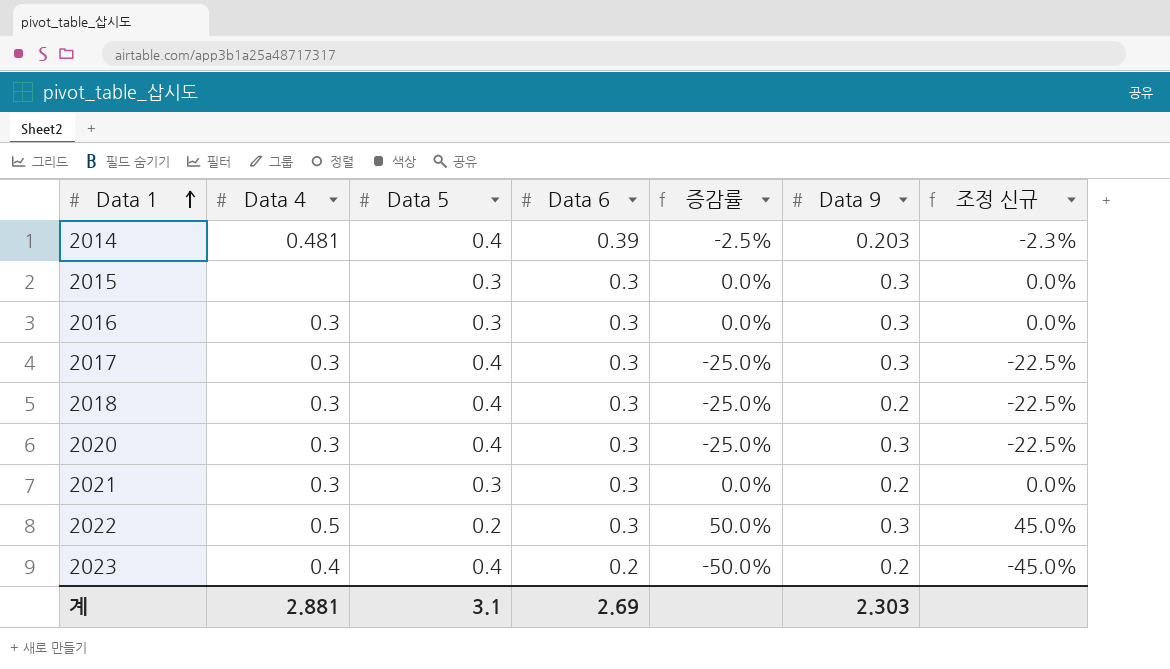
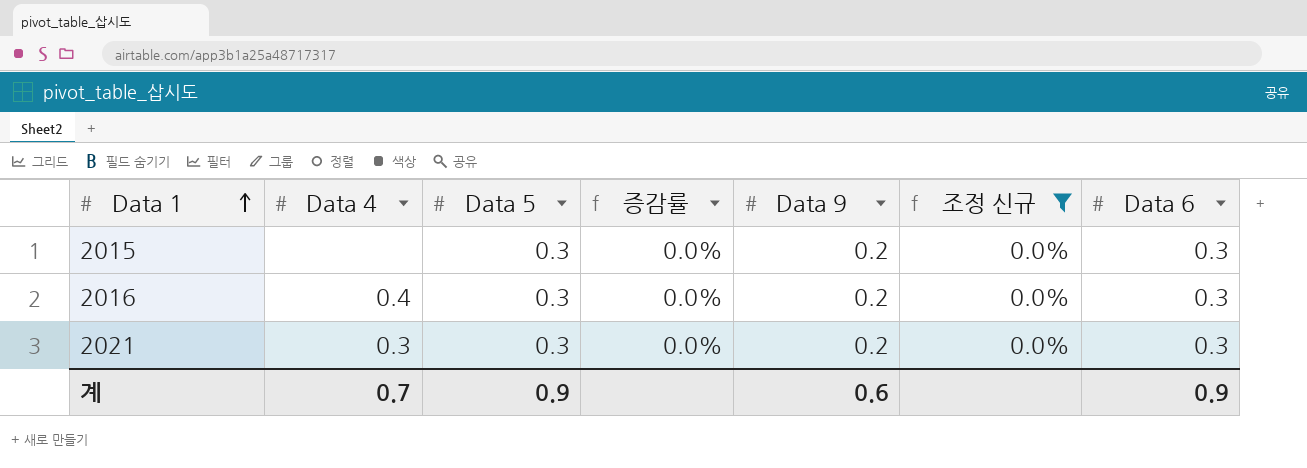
filter: none -> 조정 신규 = 0.0%
column Data 6 | position: 4 -> 7
2015 | Data 9: 0.3 -> 0.2
2016 | Data 4: 0.3 -> 0.4
2016 | Data 9: 0.3 -> 0.2
계 | Data 4: 2.881 -> 0.7
계 | Data 5: 3.1 -> 0.9
계 | Data 9: 2.303 -> 0.6
계 | Data 6: 2.69 -> 0.9

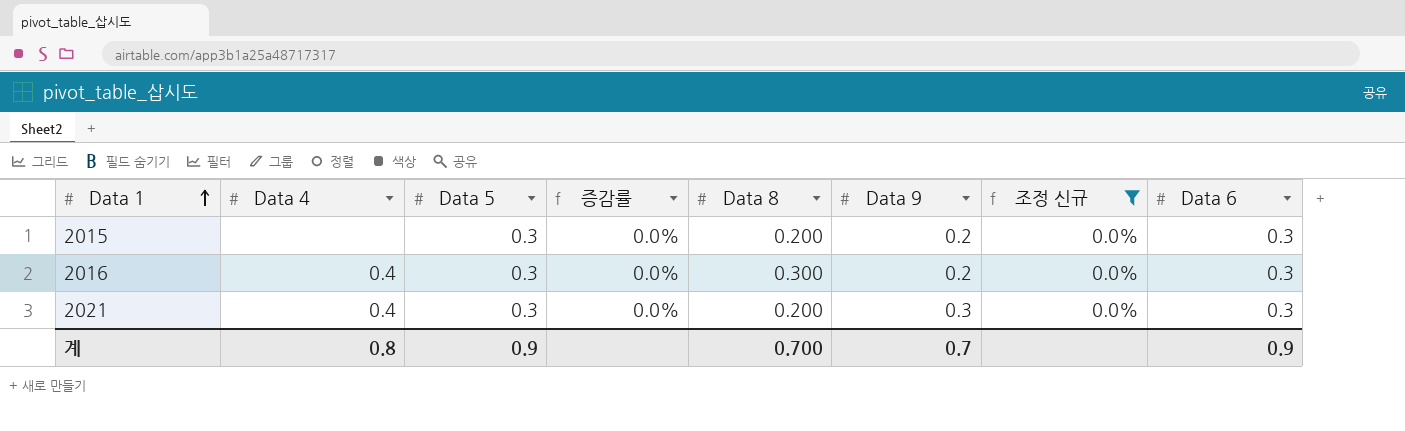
column Data 8 | position: none -> 5
2021 | Data 4: 0.3 -> 0.4
2021 | Data 9: 0.2 -> 0.3
계 | Data 4: 0.7 -> 0.8
계 | Data 9: 0.6 -> 0.7

